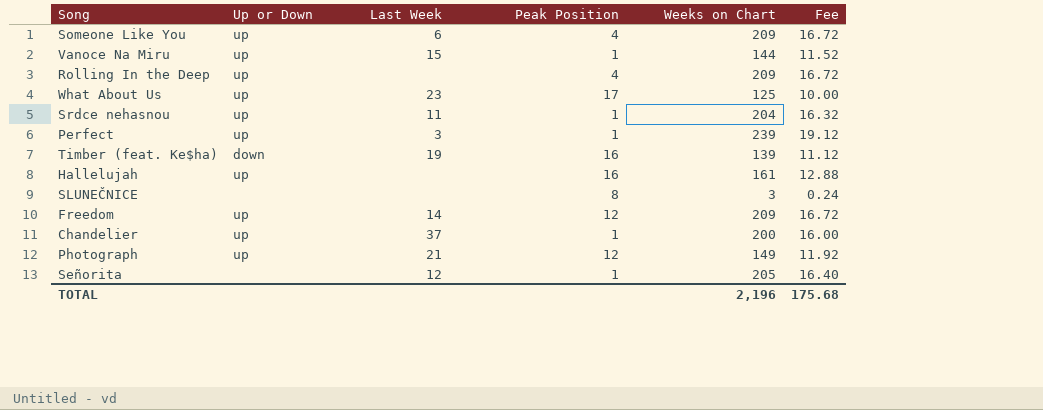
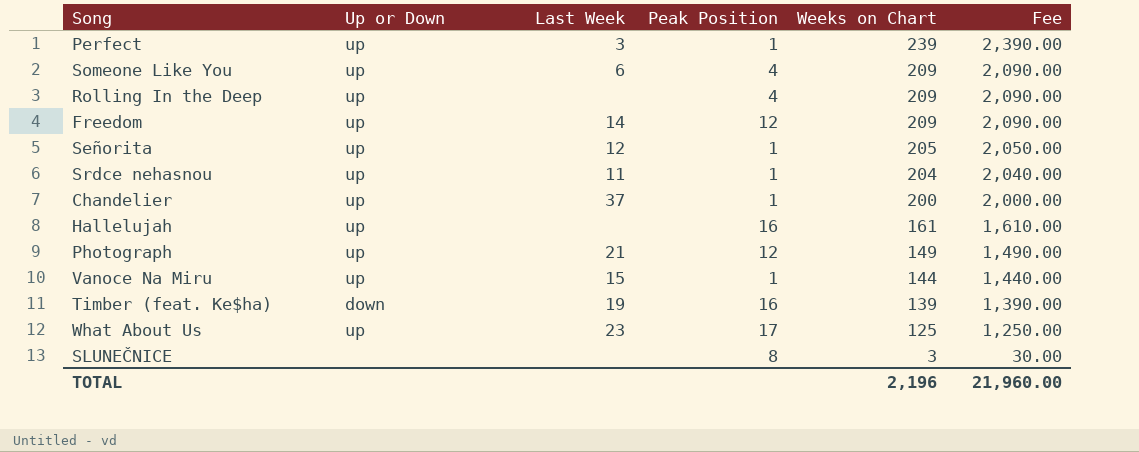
row order: none -> Weeks on Chart descending
column Fee | formula: [Weeks on Chart] * 0.08 -> [Weeks on Chart] * 10
Señorita | Up or Down: none -> up
TOTAL | Fee: 175.68 -> 21,960.00

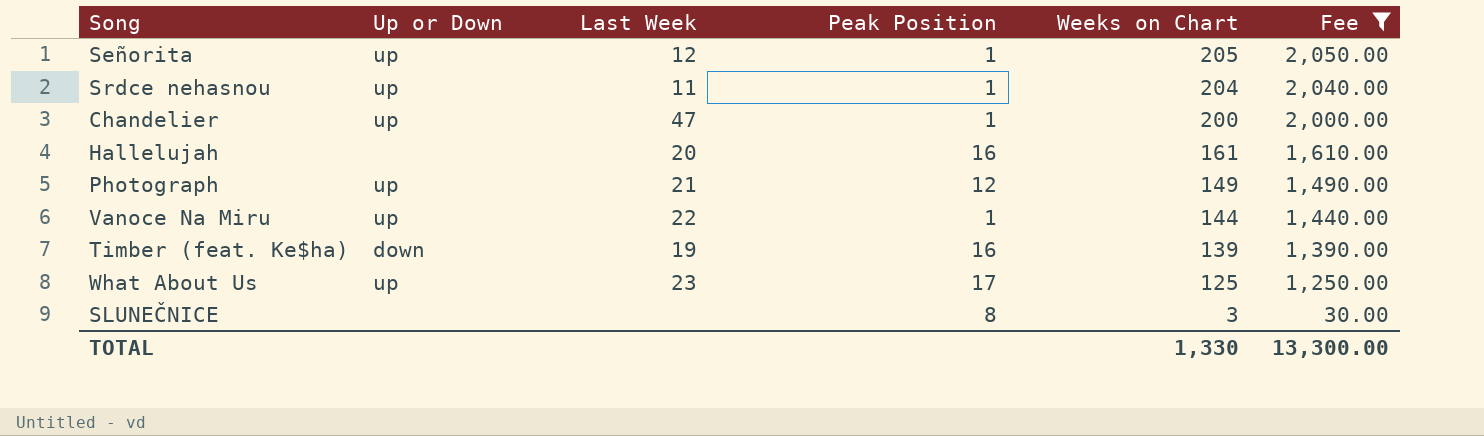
filter: none -> Fee <= 2,050.00
Chandelier | Last Week: 37 -> 47
Hallelujah | Up or Down: up -> none
Hallelujah | Last Week: none -> 20
Vanoce Na Miru | Last Week: 15 -> 22
TOTAL | Weeks on Chart: 2,196 -> 1,330
TOTAL | Fee: 21,960.00 -> 13,300.00

